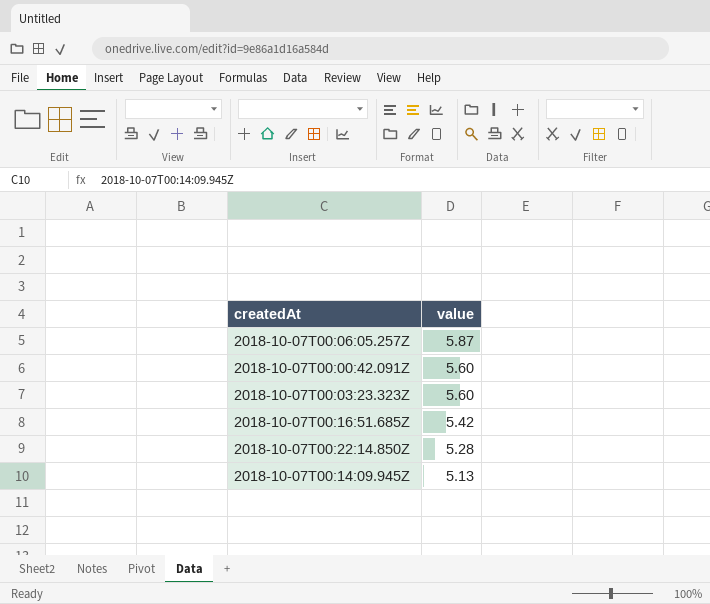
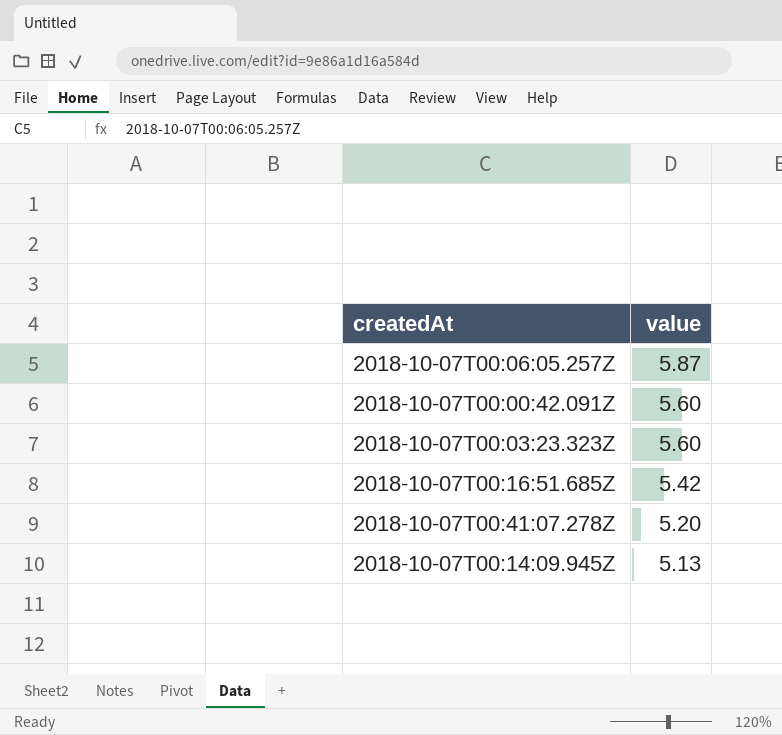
row 2018-10-07T00:22:14.850Z: 5.28 -> none
row 2018-10-07T00:41:07.278Z: none -> 5.20

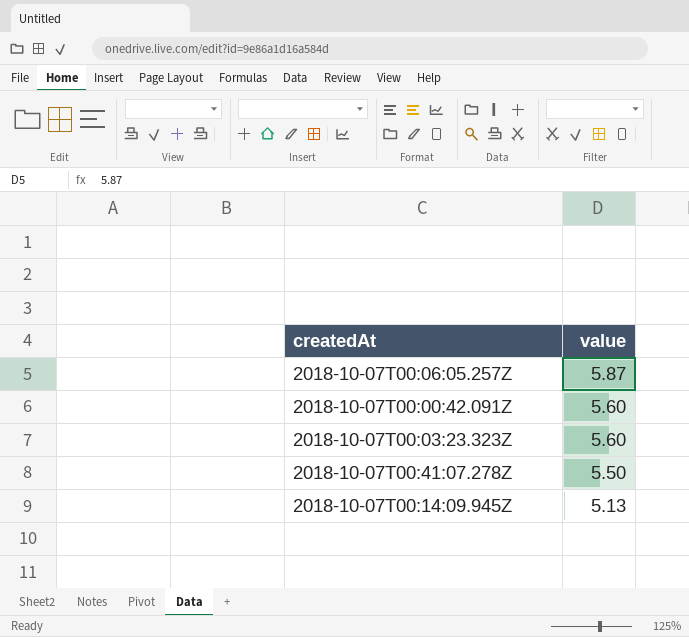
row 2018-10-07T00:16:51.685Z: 5.42 -> none
2018-10-07T00:41:07.278Z | value: 5.20 -> 5.50

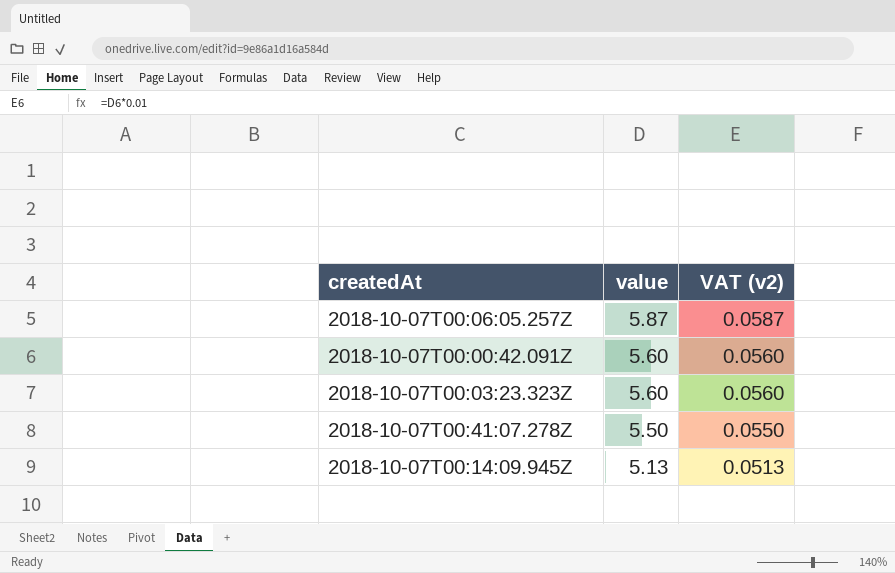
column VAT (v2) | formula: none -> [value] * 0.01

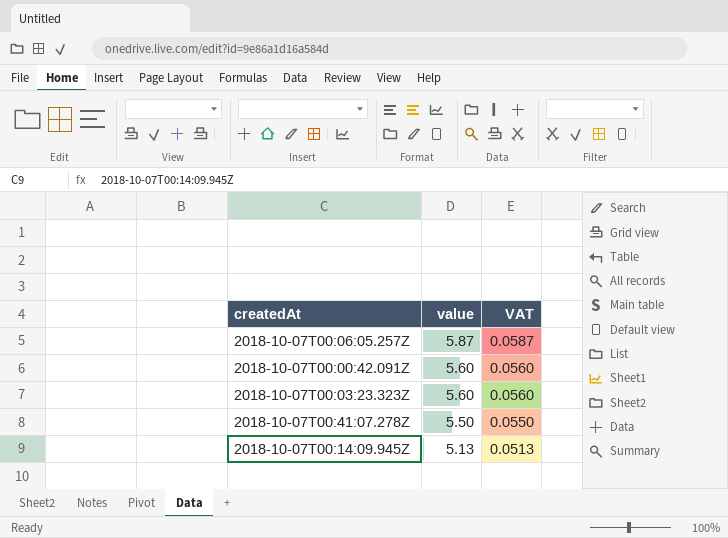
column name: VAT (v2) -> VAT

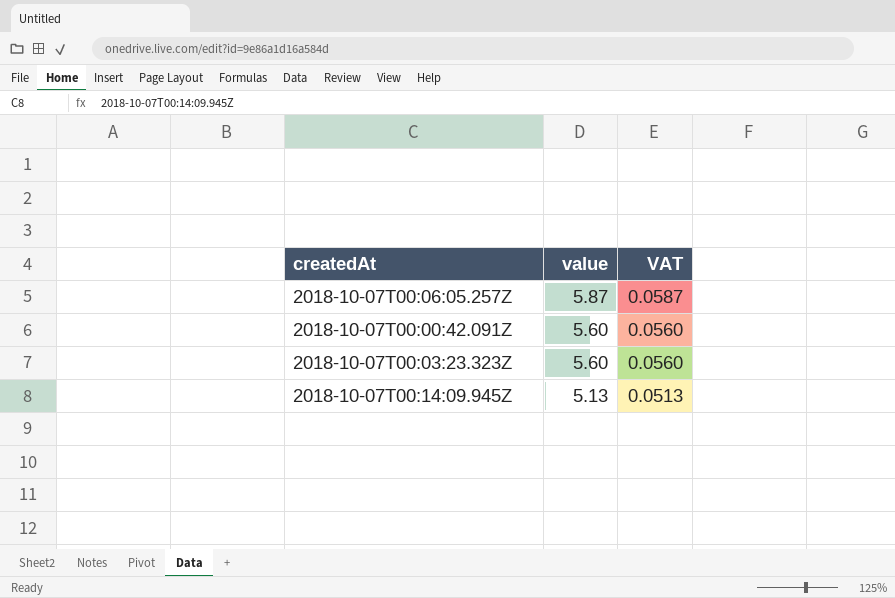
row 2018-10-07T00:41:07.278Z: 5.50 | 0.0550 -> none

